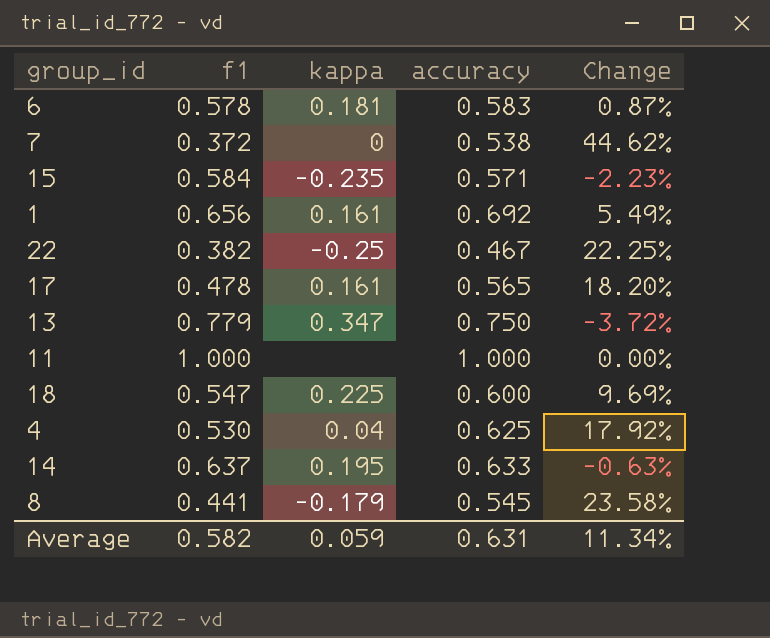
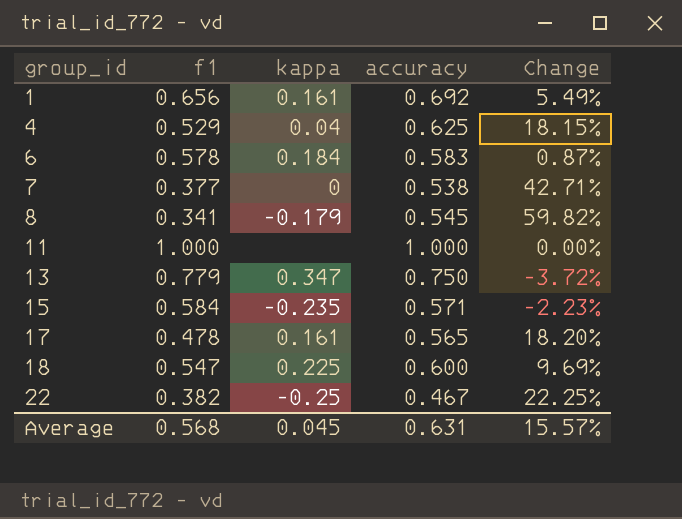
row order: none -> group_id ascending
row 14: 0.637 | 0.195 | 0.633 | -0.63% -> none
4 | f1: 0.530 -> 0.529
4 | Change: 17.92% -> 18.15%
6 | kappa: 0.181 -> 0.184
7 | f1: 0.372 -> 0.377
7 | Change: 44.62% -> 42.71%
8 | f1: 0.441 -> 0.341
8 | Change: 23.58% -> 59.82%
Average | f1: 0.582 -> 0.568
Average | kappa: 0.059 -> 0.045
Average | Change: 11.34% -> 15.57%

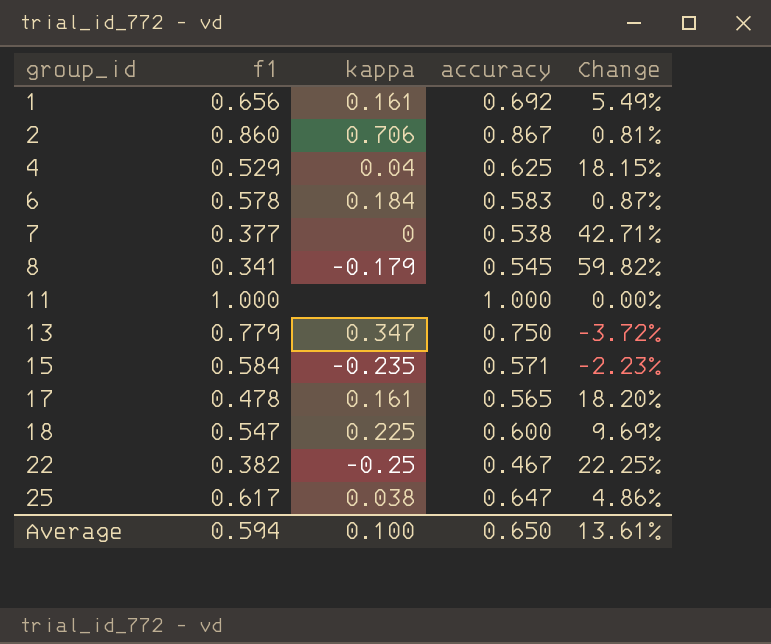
row 2: none -> 0.860 | 0.706 | 0.867 | 0.81%
row 25: none -> 0.617 | 0.038 | 0.647 | 4.86%
Average | f1: 0.568 -> 0.594
Average | kappa: 0.045 -> 0.100
Average | accuracy: 0.631 -> 0.650
Average | Change: 15.57% -> 13.61%

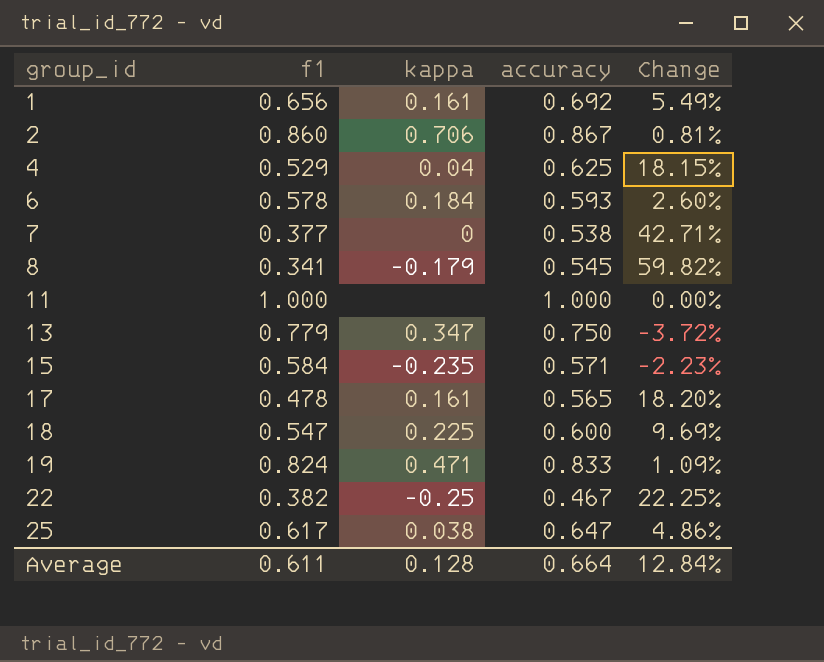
6 | accuracy: 0.583 -> 0.593
6 | Change: 0.87% -> 2.60%
row 19: none -> 0.824 | 0.471 | 0.833 | 1.09%
Average | f1: 0.594 -> 0.611
Average | kappa: 0.100 -> 0.128
Average | accuracy: 0.650 -> 0.664
Average | Change: 13.61% -> 12.84%

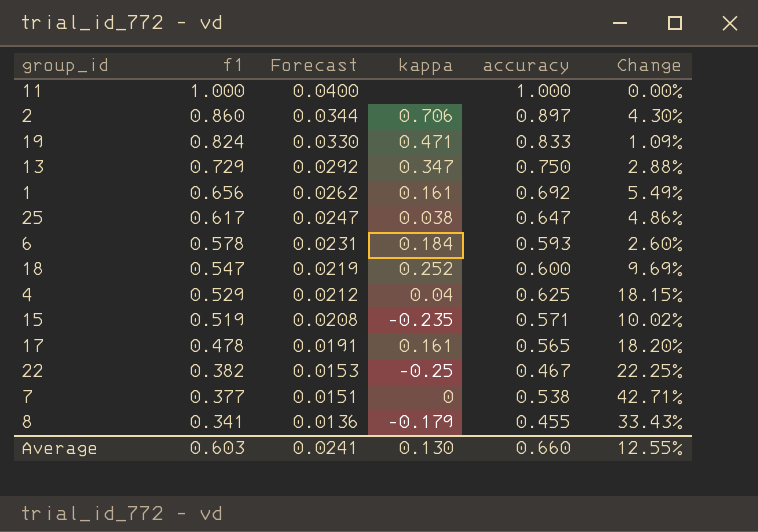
row order: group_id ascending -> f1 descending
column Forecast | formula: none -> [f1] * 0.04
2 | accuracy: 0.867 -> 0.897
2 | Change: 0.81% -> 4.30%
13 | f1: 0.779 -> 0.729
13 | Change: -3.72% -> 2.88%
18 | kappa: 0.225 -> 0.252
15 | f1: 0.584 -> 0.519
15 | Change: -2.23% -> 10.02%
8 | accuracy: 0.545 -> 0.455
8 | Change: 59.82% -> 33.43%
Average | f1: 0.611 -> 0.603
Average | kappa: 0.128 -> 0.130
Average | accuracy: 0.664 -> 0.660
Average | Change: 12.84% -> 12.55%

